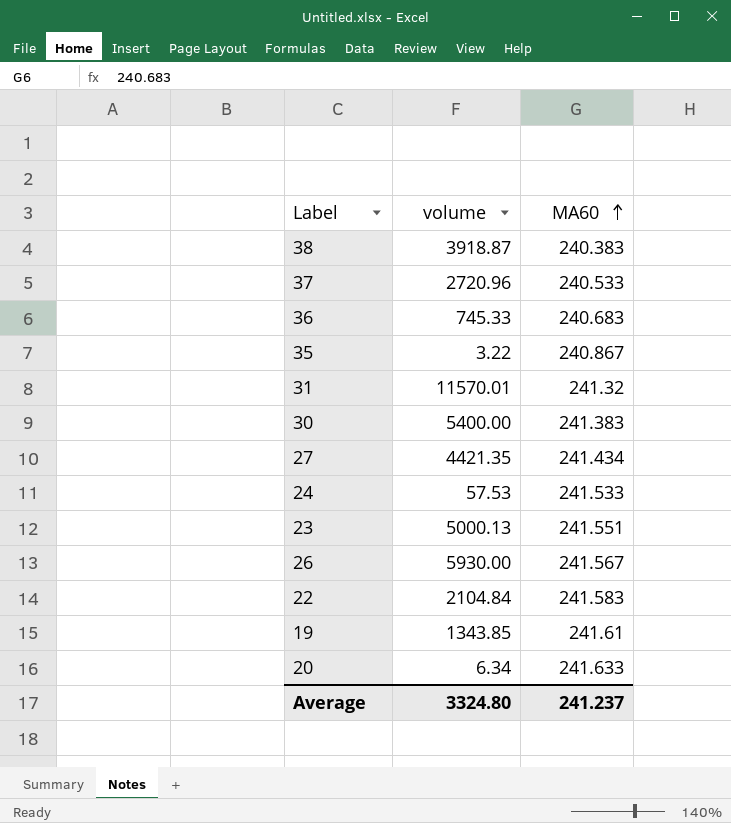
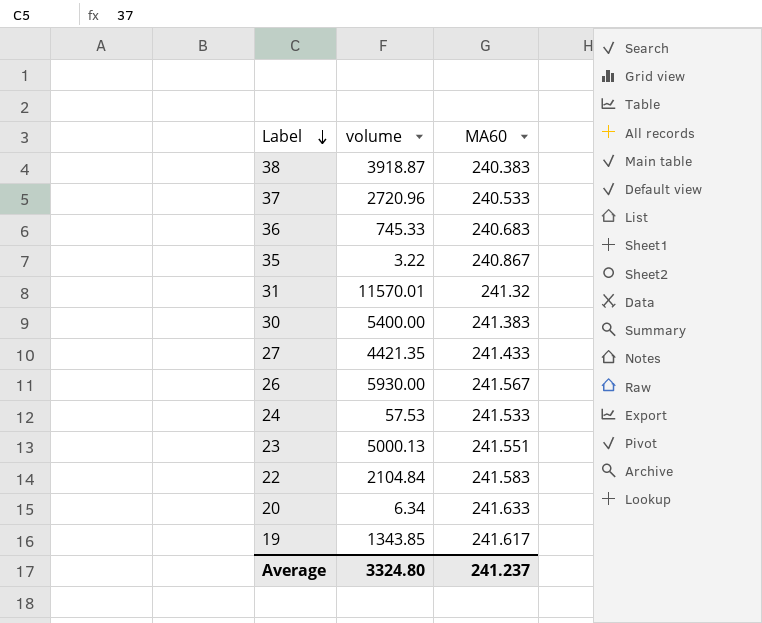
row order: MA60 ascending -> Label descending
27 | MA60: 241.434 -> 241.433
19 | MA60: 241.61 -> 241.617

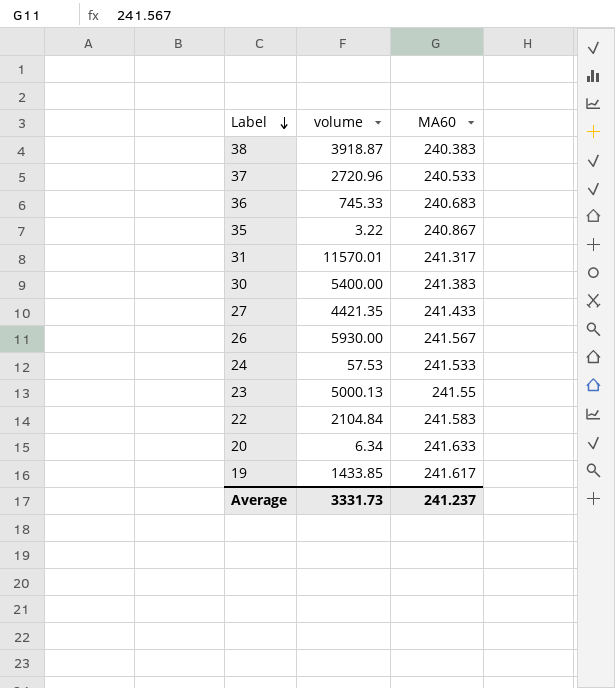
31 | MA60: 241.32 -> 241.317
23 | MA60: 241.551 -> 241.55
19 | volume: 1343.85 -> 1433.85
Average | volume: 3324.80 -> 3331.73

